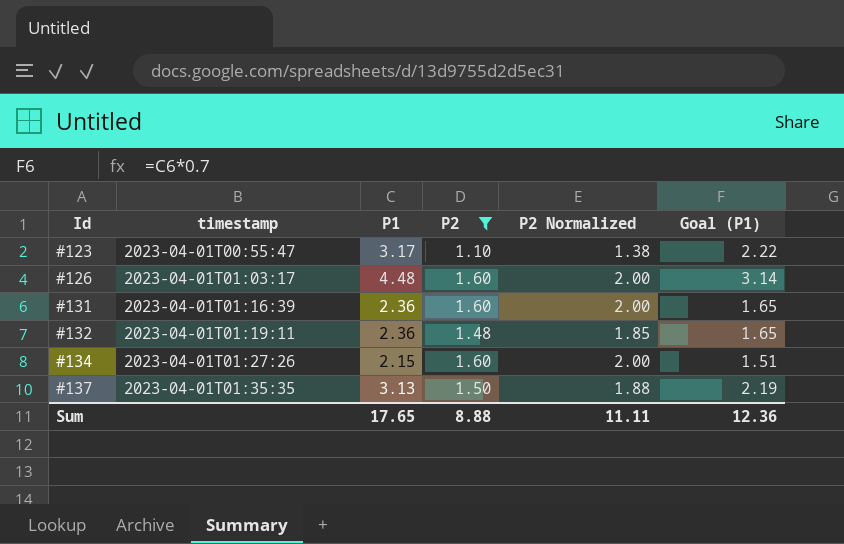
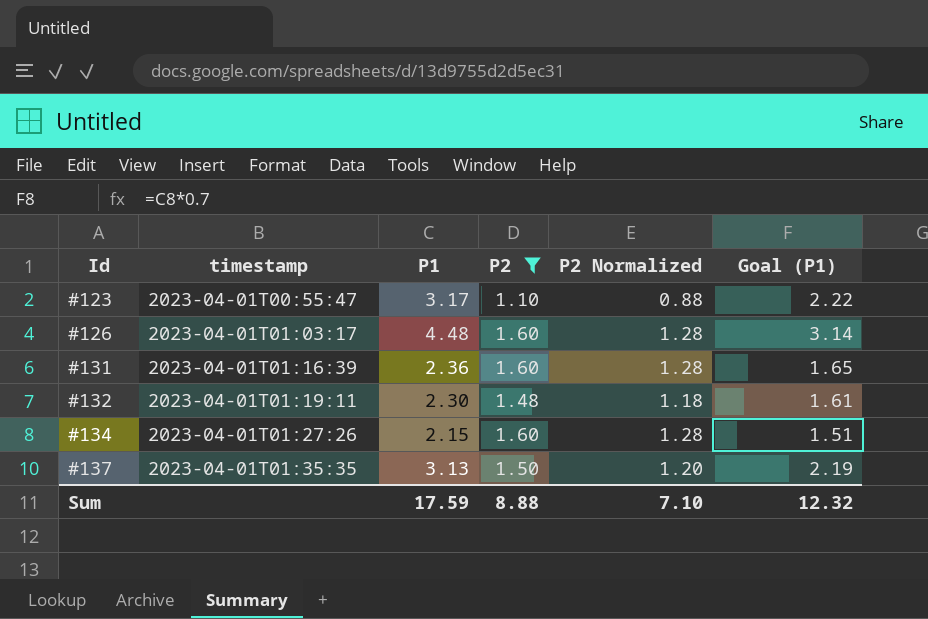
column P2 Normalized | formula: [P2] * 1.25 -> [P2] * 0.8
#132 | P1: 2.36 -> 2.30
#132 | Goal (P1): 1.65 -> 1.61
Sum | P1: 17.65 -> 17.59
Sum | P2 Normalized: 11.11 -> 7.10
Sum | Goal (P1): 12.36 -> 12.32

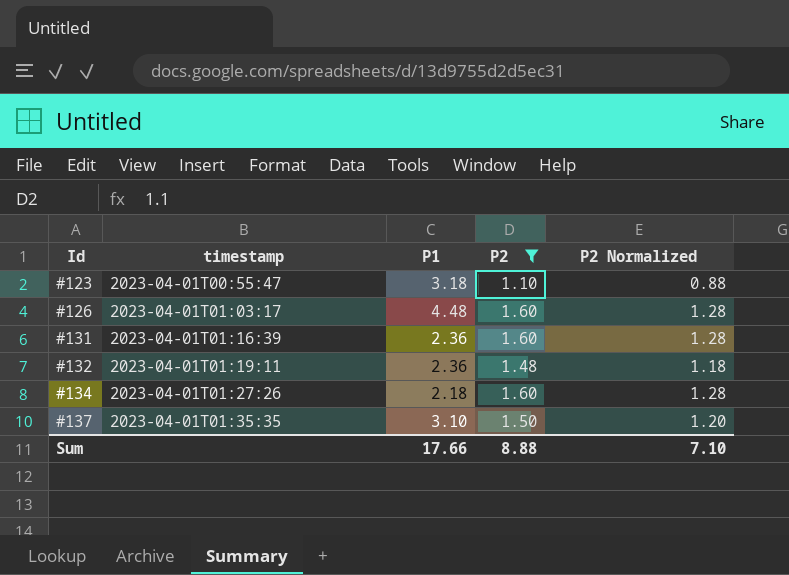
column Goal (P1) | formula: [P1] * 0.7 -> none
#123 | P1: 3.17 -> 3.18
#132 | P1: 2.30 -> 2.36
#134 | P1: 2.15 -> 2.18
#137 | P1: 3.13 -> 3.10
Sum | P1: 17.59 -> 17.66

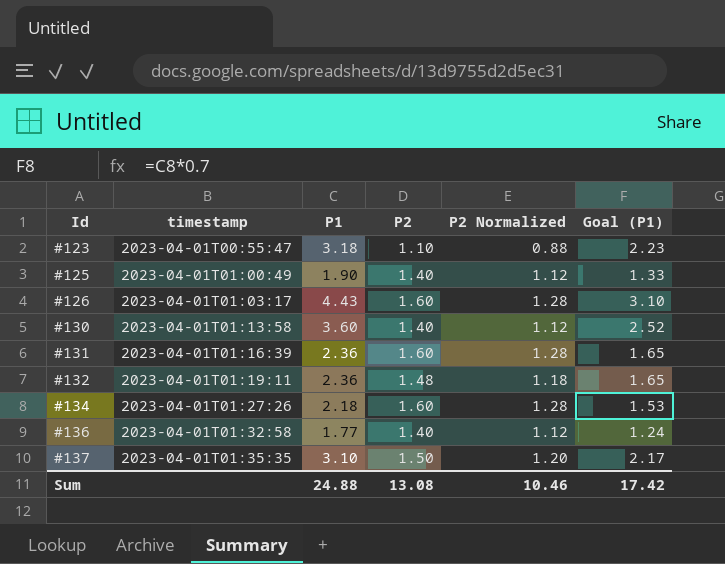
filter: P2 != 1.40 -> none
column Goal (P1) | formula: none -> [P1] * 0.7
#126 | P1: 4.48 -> 4.43
Sum | P1: 17.66 -> 24.88
Sum | P2: 8.88 -> 13.08
Sum | P2 Normalized: 7.10 -> 10.46

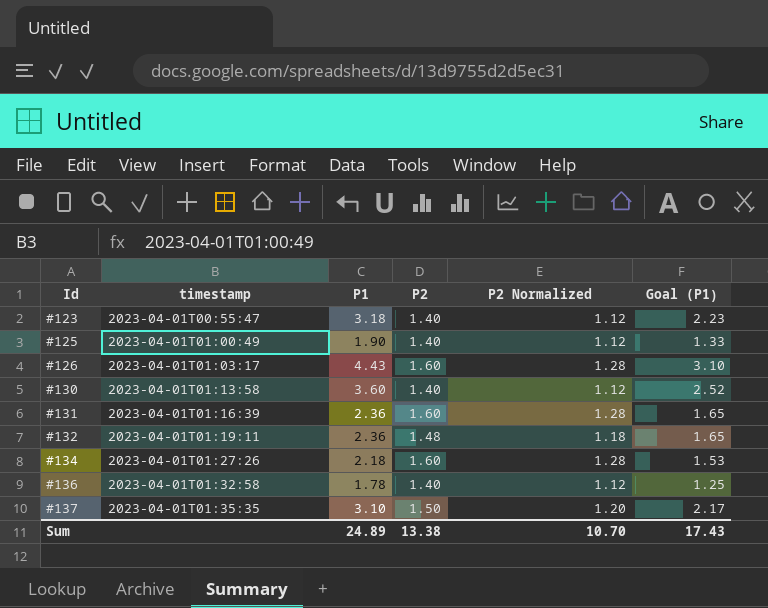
#123 | P2: 1.10 -> 1.40
#123 | P2 Normalized: 0.88 -> 1.12
#136 | P1: 1.77 -> 1.78
#136 | Goal (P1): 1.24 -> 1.25
Sum | P1: 24.88 -> 24.89
Sum | P2: 13.08 -> 13.38
Sum | P2 Normalized: 10.46 -> 10.70
Sum | Goal (P1): 17.42 -> 17.43

